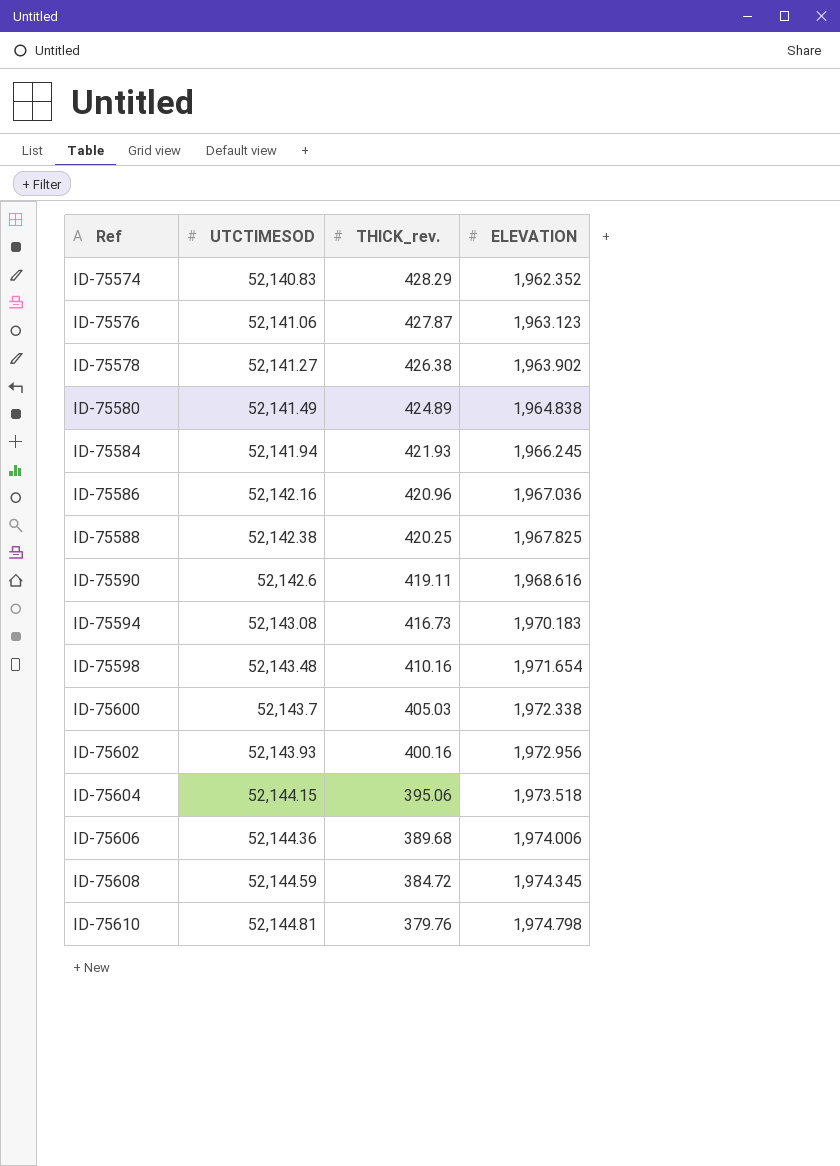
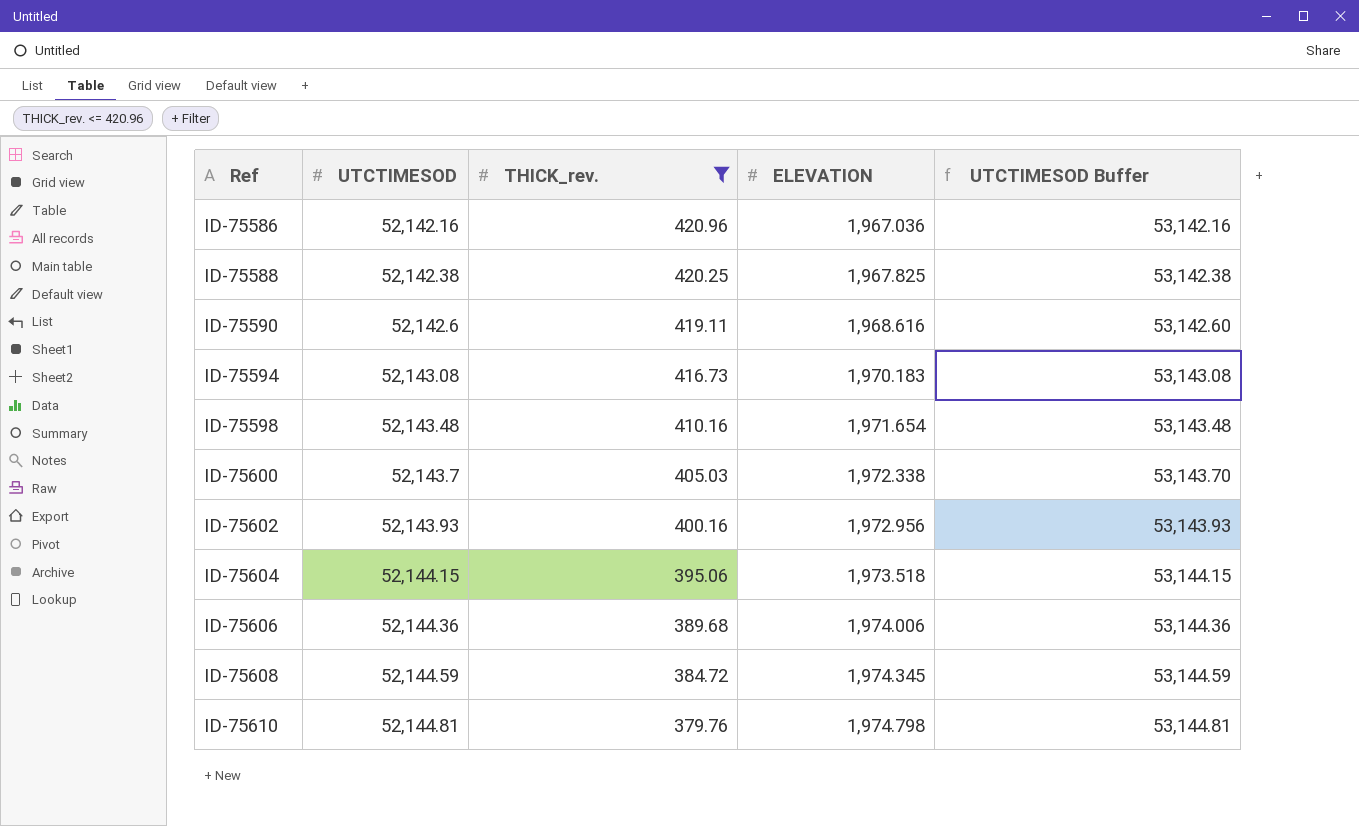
filter: none -> THICK_rev. <= 420.96
column UTCTIMESOD Buffer | formula: none -> [UTCTIMESOD] + 1000

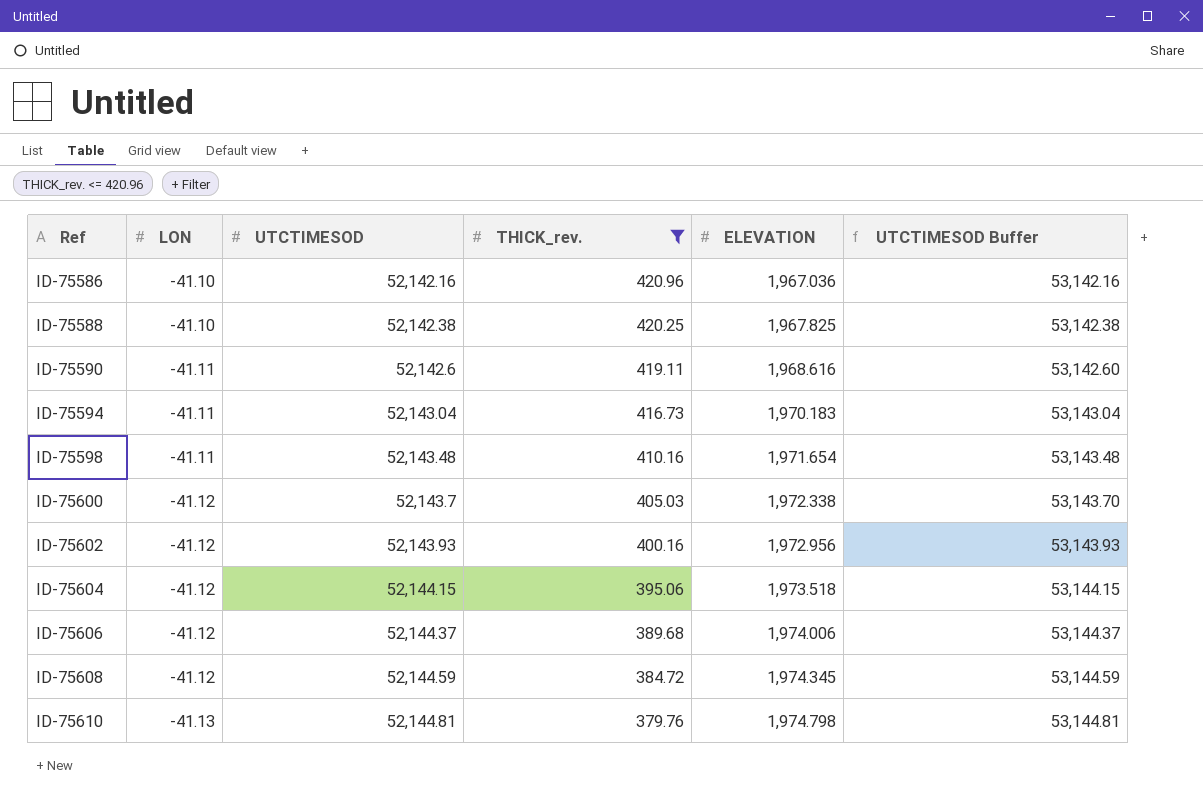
column LON | position: none -> 2
ID-75594 | UTCTIMESOD: 52,143.08 -> 52,143.04
ID-75594 | UTCTIMESOD Buffer: 53,143.08 -> 53,143.04
ID-75606 | UTCTIMESOD: 52,144.36 -> 52,144.37
ID-75606 | UTCTIMESOD Buffer: 53,144.36 -> 53,144.37

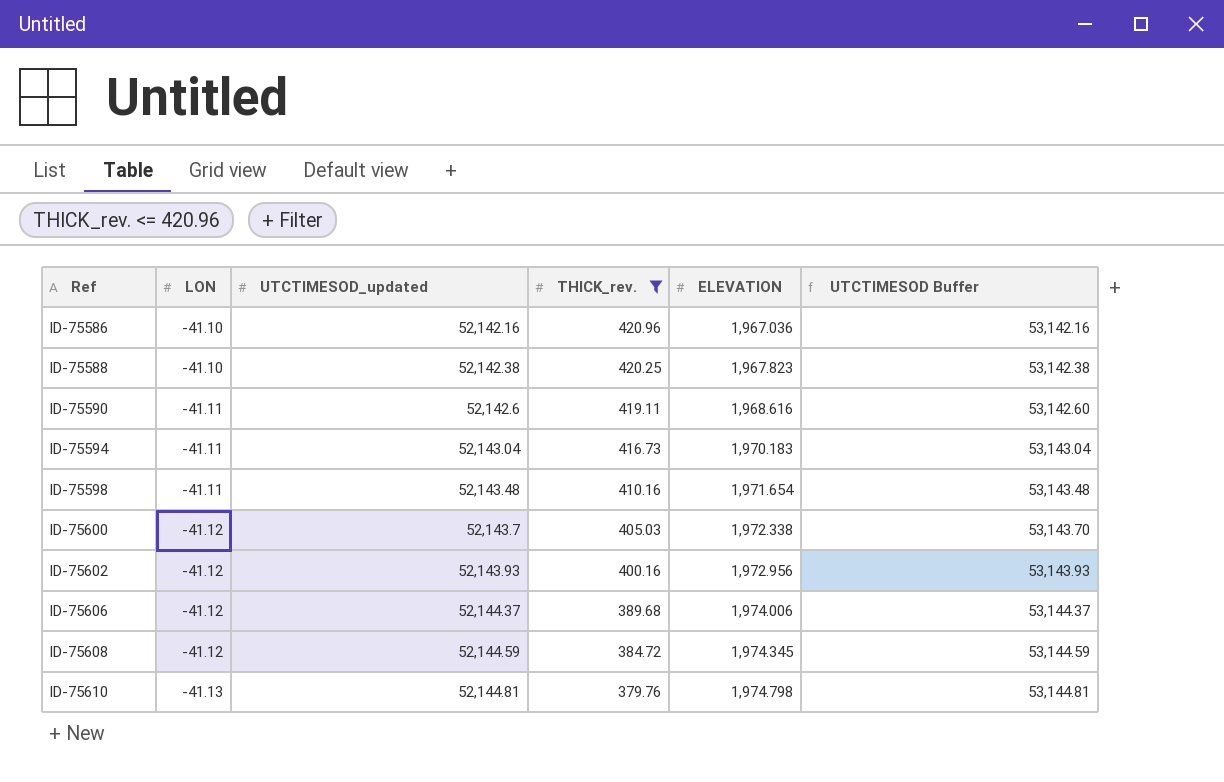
column name: UTCTIMESOD -> UTCTIMESOD_updated
row ID-75604: -41.12 | 52,144.15 | 395.06 | 1,973.518 | 53,144.15 -> none
ID-75588 | ELEVATION: 1,967.825 -> 1,967.823

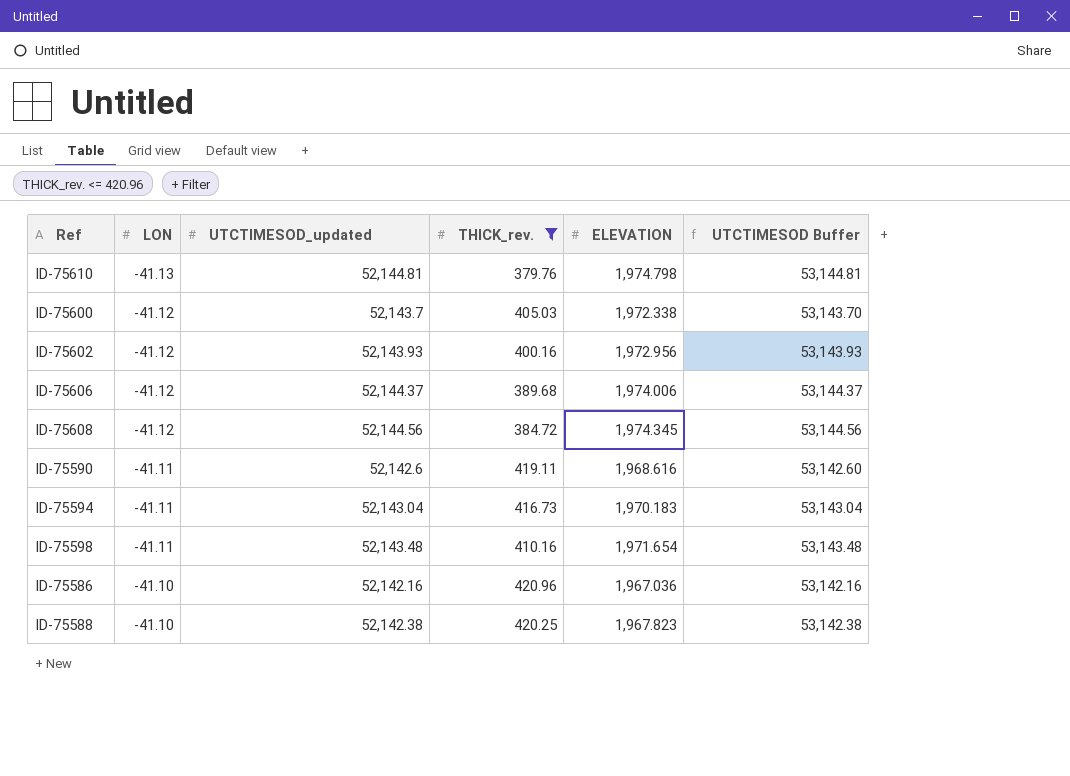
row order: Ref ascending -> LON ascending
ID-75608 | UTCTIMESOD_updated: 52,144.59 -> 52,144.56
ID-75608 | UTCTIMESOD Buffer: 53,144.59 -> 53,144.56

